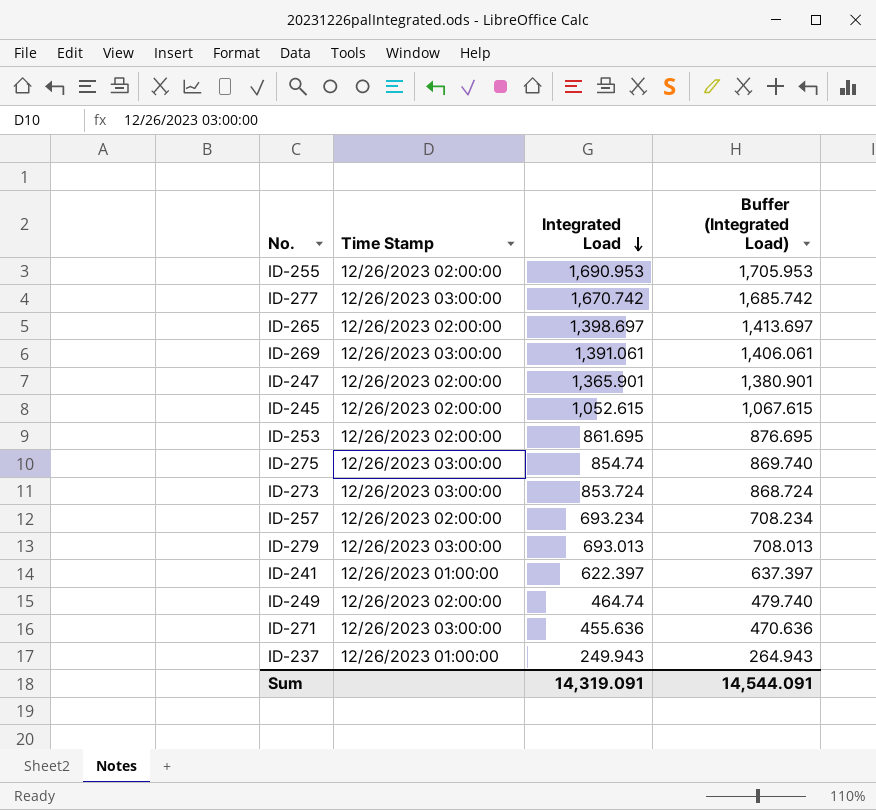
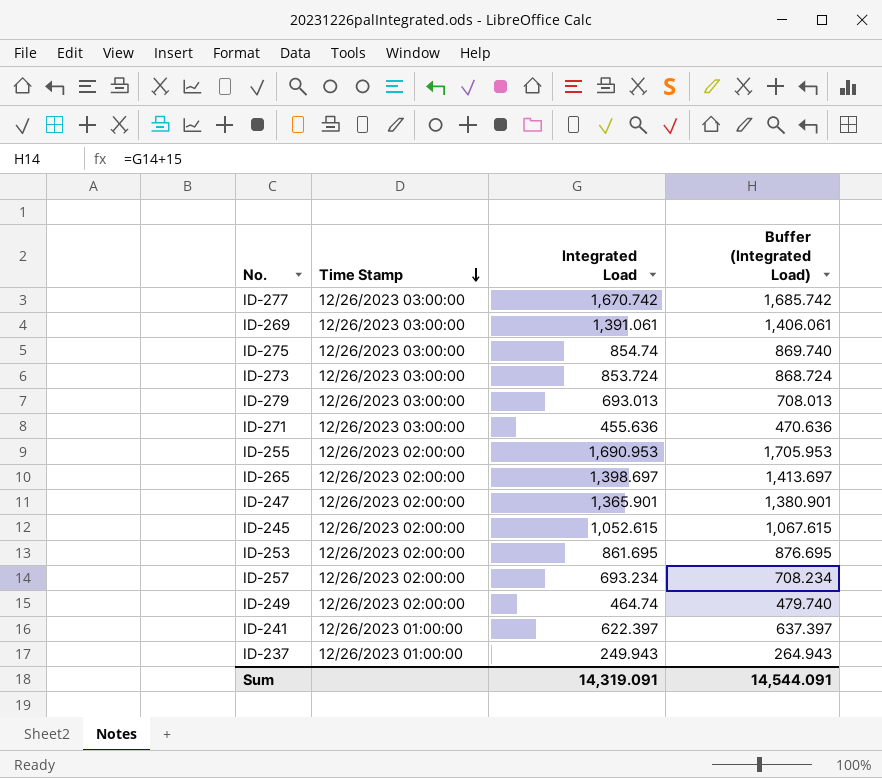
row order: Integrated Load descending -> Time Stamp descending

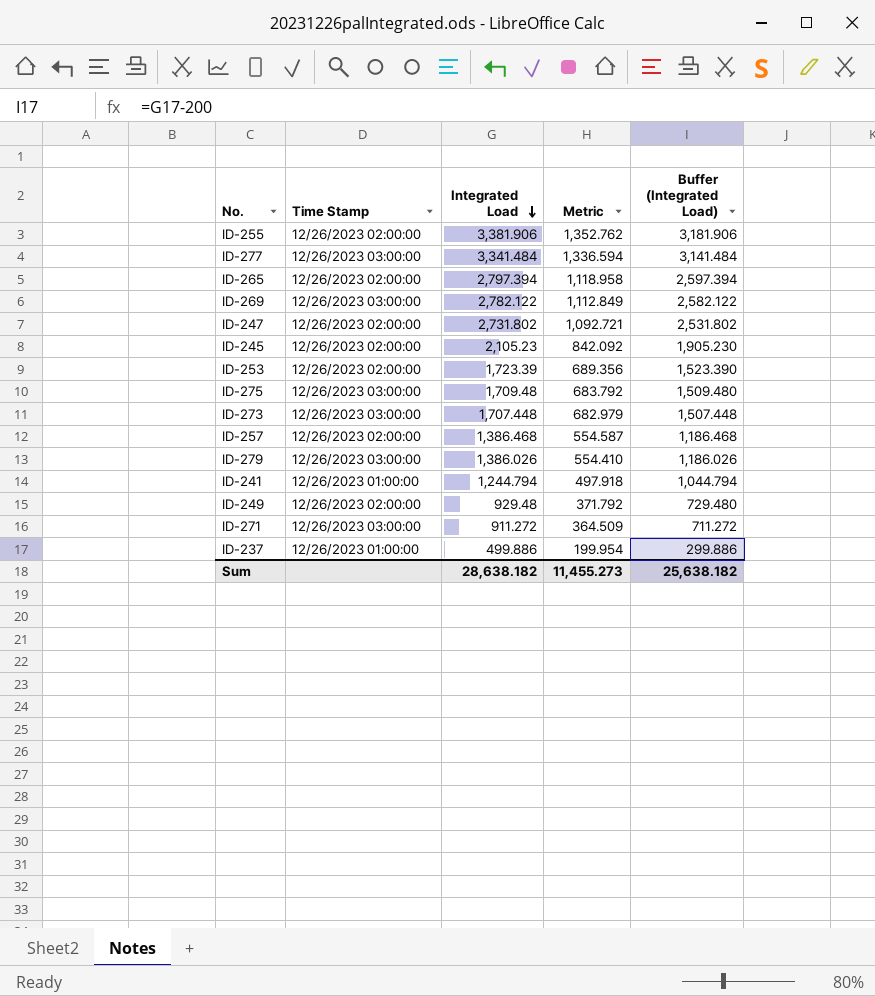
row order: Time Stamp descending -> Integrated Load descending
column Metric | formula: none -> [Integrated Load] * 0.4
column Buffer (Integrated Load) | formula: [Integrated Load] + 15 -> [Integrated Load] - 200
ID-255 | Integrated Load: 1,690.953 -> 3,381.906
ID-277 | Integrated Load: 1,670.742 -> 3,341.484
ID-265 | Integrated Load: 1,398.697 -> 2,797.394
ID-269 | Integrated Load: 1,391.061 -> 2,782.122
ID-247 | Integrated Load: 1,365.901 -> 2,731.802
ID-245 | Integrated Load: 1,052.615 -> 2,105.23
ID-253 | Integrated Load: 861.695 -> 1,723.39
ID-275 | Integrated Load: 854.74 -> 1,709.48
ID-273 | Integrated Load: 853.724 -> 1,707.448
ID-257 | Integrated Load: 693.234 -> 1,386.468
ID-279 | Integrated Load: 693.013 -> 1,386.026
ID-241 | Integrated Load: 622.397 -> 1,244.794
ID-249 | Integrated Load: 464.74 -> 929.48
ID-271 | Integrated Load: 455.636 -> 911.272
ID-237 | Integrated Load: 249.943 -> 499.886
Sum | Integrated Load: 14,319.091 -> 28,638.182
Sum | Buffer (Integrated Load): 14,544.091 -> 25,638.182

